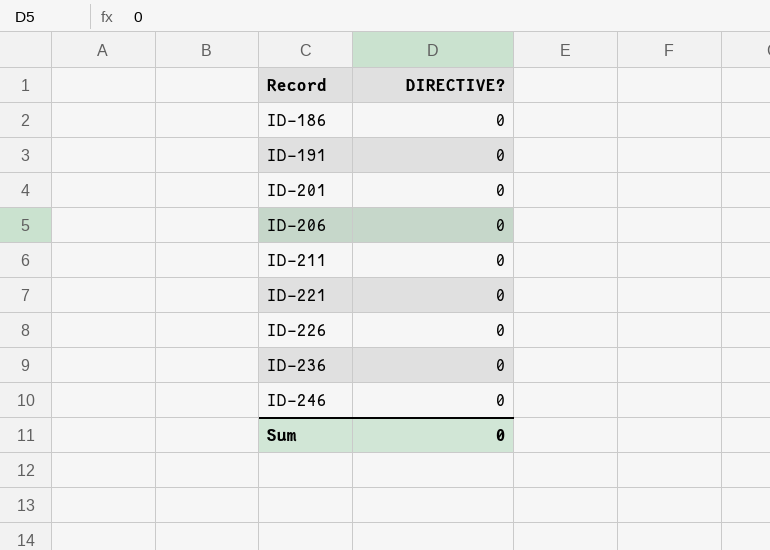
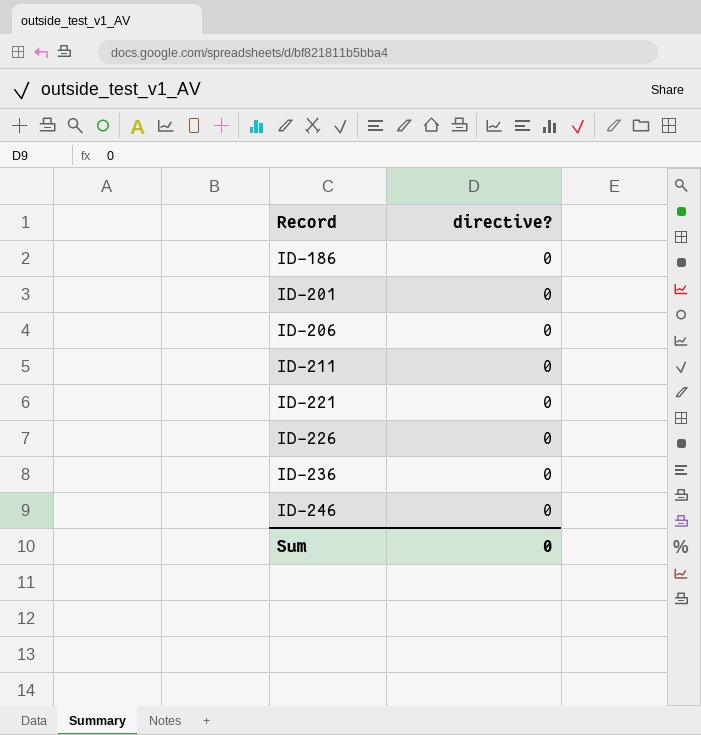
column name: DIRECTIVE? -> directive?
row ID-191: 0 -> none

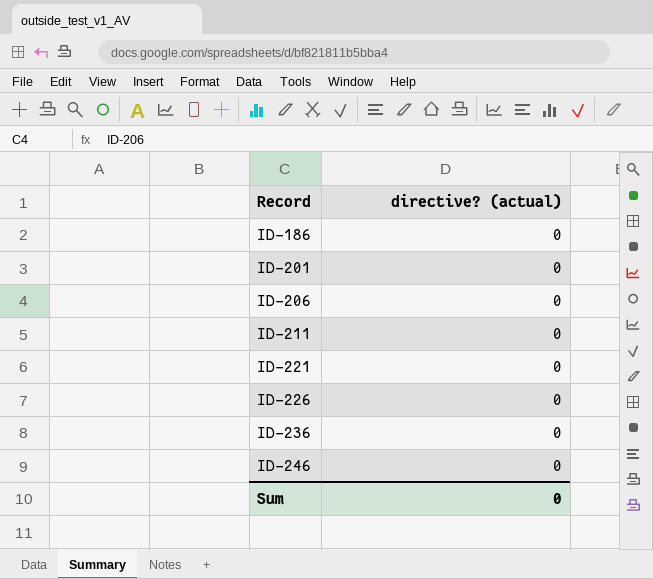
column name: directive? -> directive? (actual)

